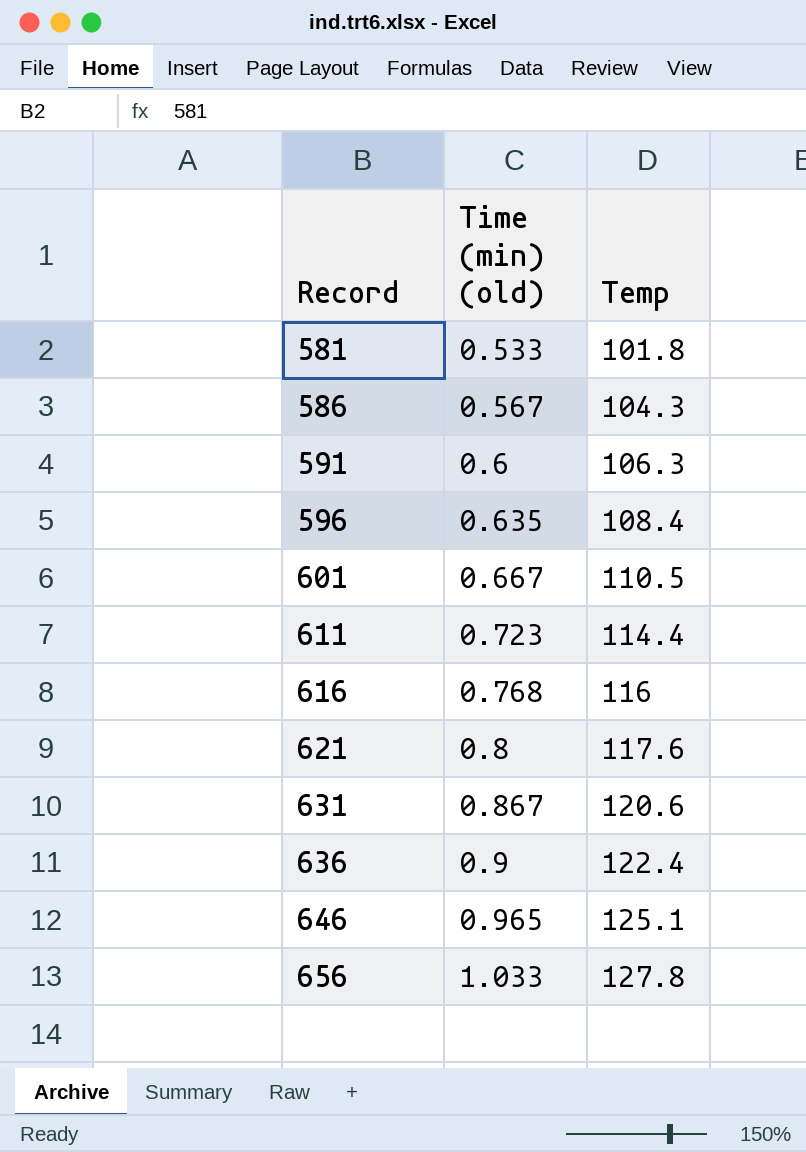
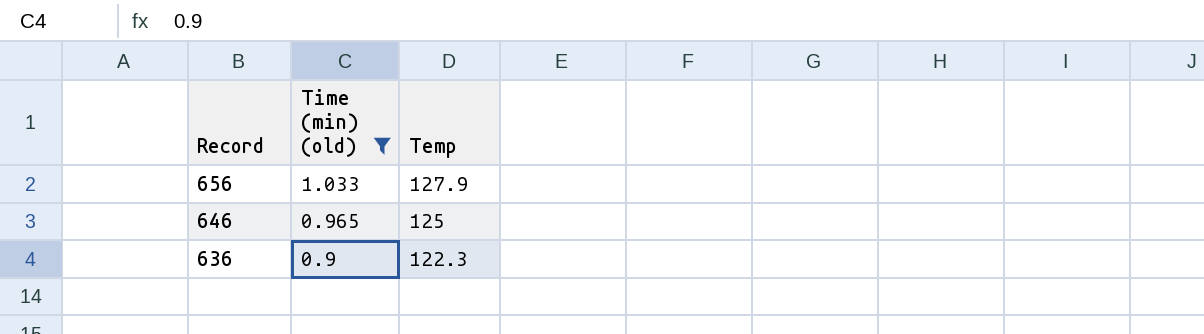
filter: none -> Time (min) (old) >= 0.9
row order: Record ascending -> Record descending
656 | Temp: 127.8 -> 127.9
646 | Temp: 125.1 -> 125
636 | Temp: 122.4 -> 122.3

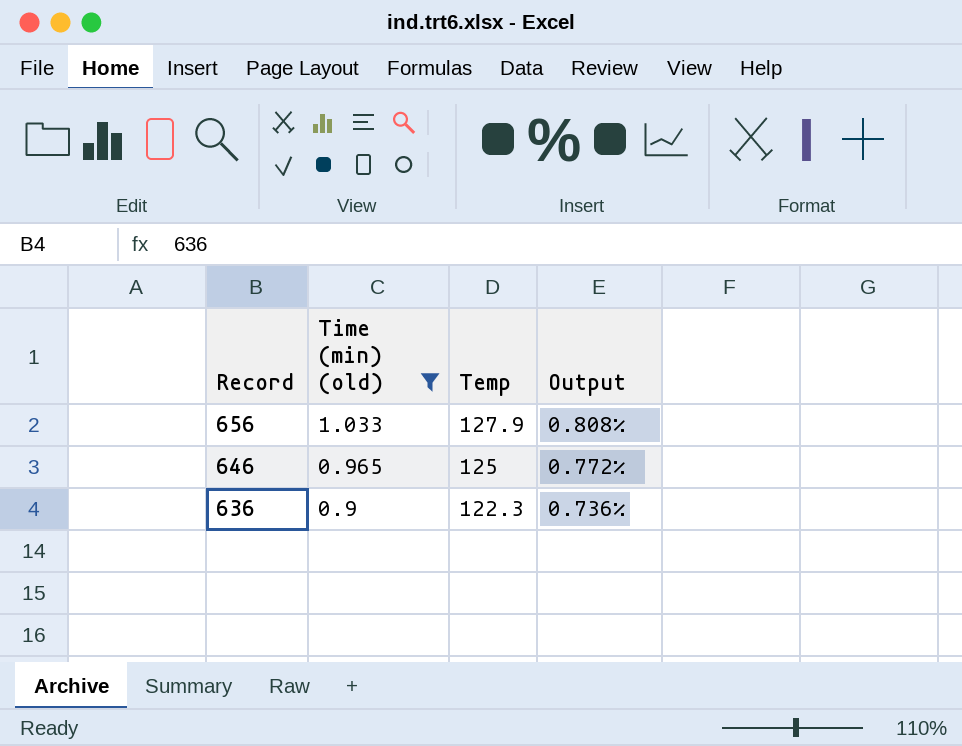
column Output | formula: none -> [Time (min) (old)] / [Temp]

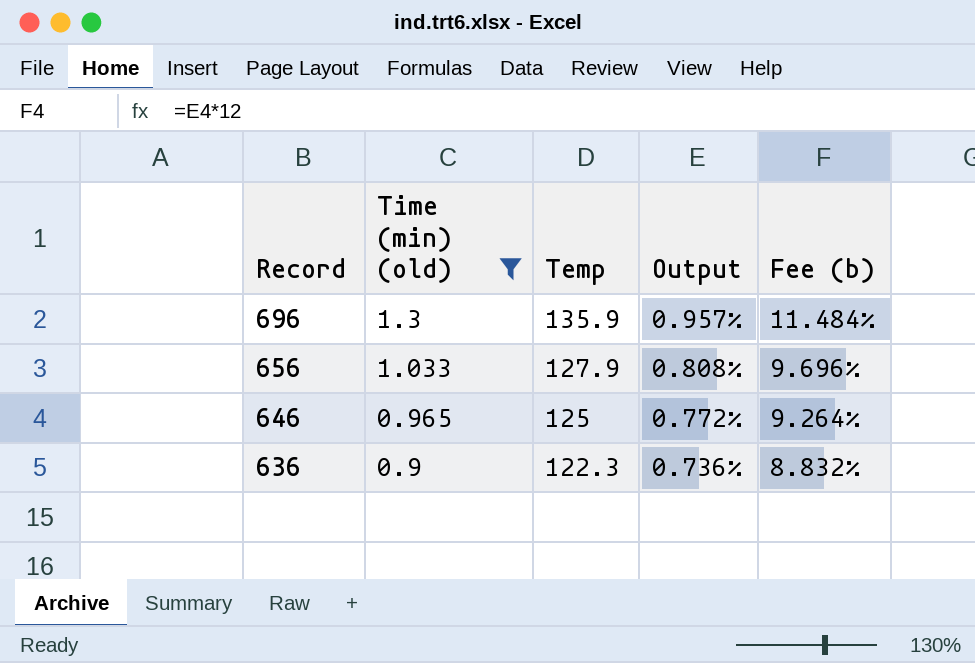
column Fee (b) | formula: none -> [Output] * 12
row 696: none -> 1.3 | 135.9 | 0.957% | 11.484%

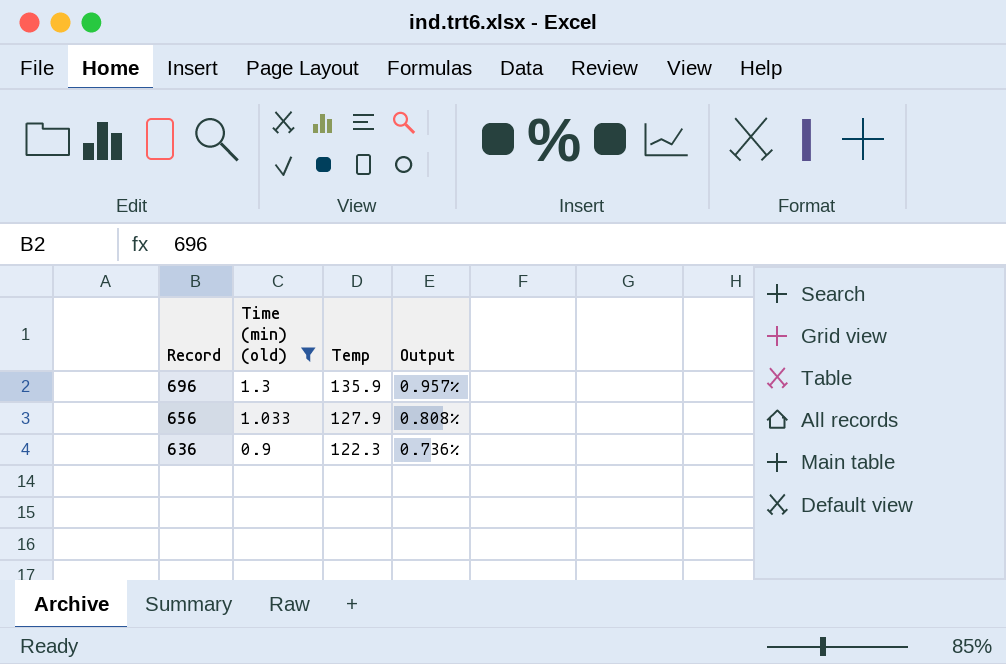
column Fee (b) | formula: [Output] * 12 -> none
row 646: 0.965 | 125 | 0.772% | 9.264% -> none

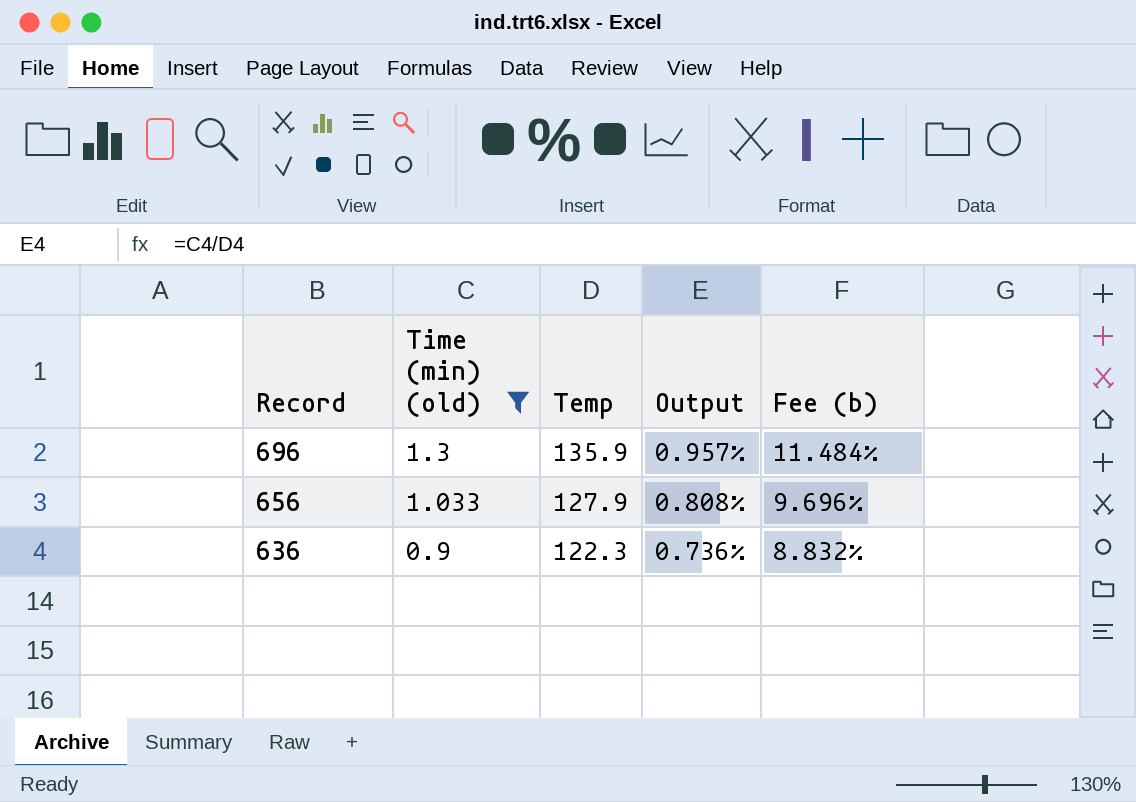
column Fee (b) | formula: none -> [Output] * 12

